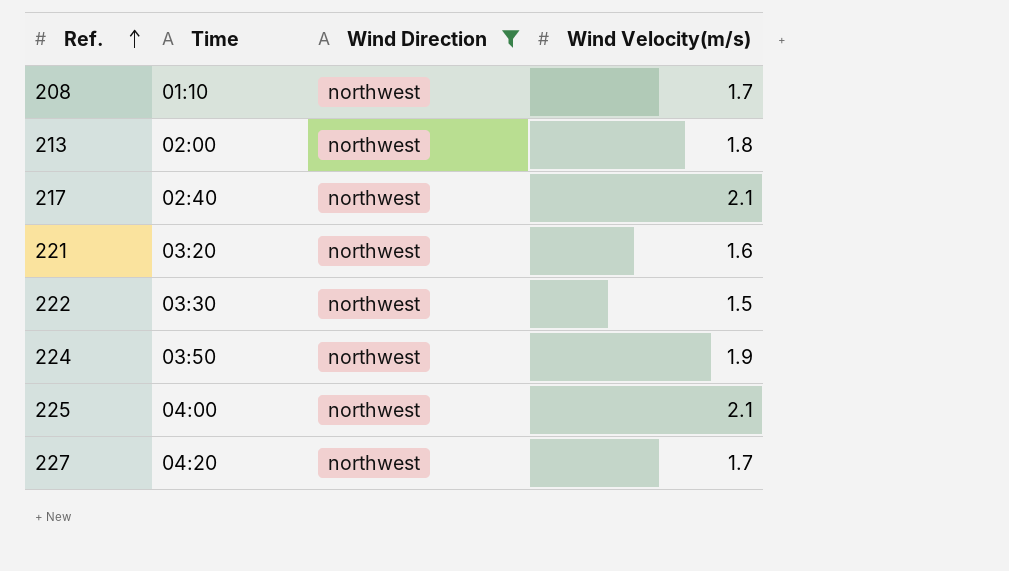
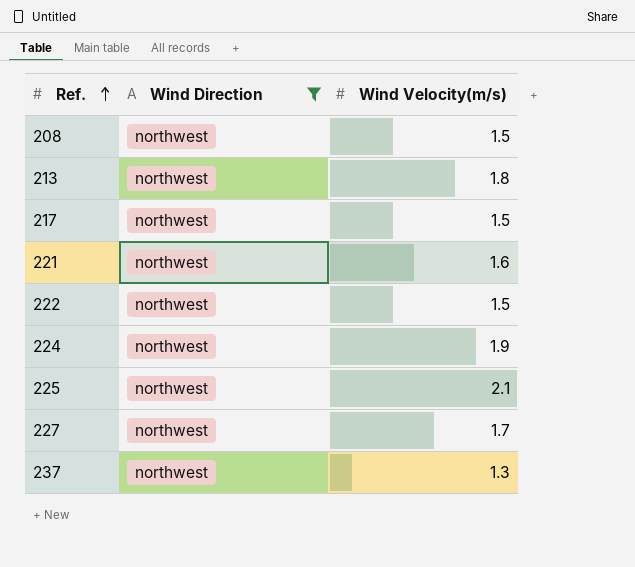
column Time | position: 2 -> none
208 | Wind Velocity(m/s): 1.7 -> 1.5
217 | Wind Velocity(m/s): 2.1 -> 1.5
row 237: none -> northwest | 1.3

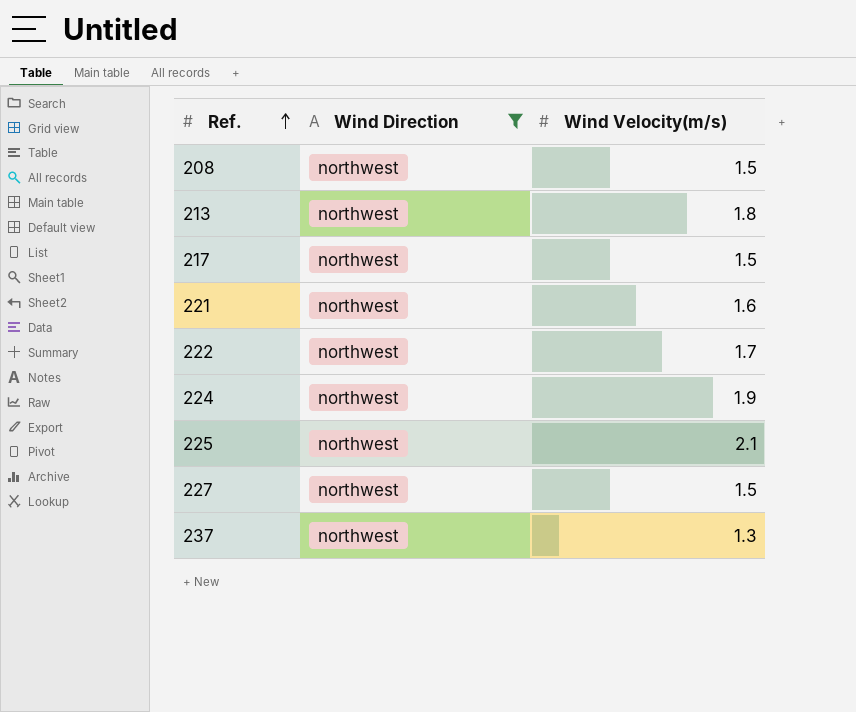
222 | Wind Velocity(m/s): 1.5 -> 1.7
227 | Wind Velocity(m/s): 1.7 -> 1.5

